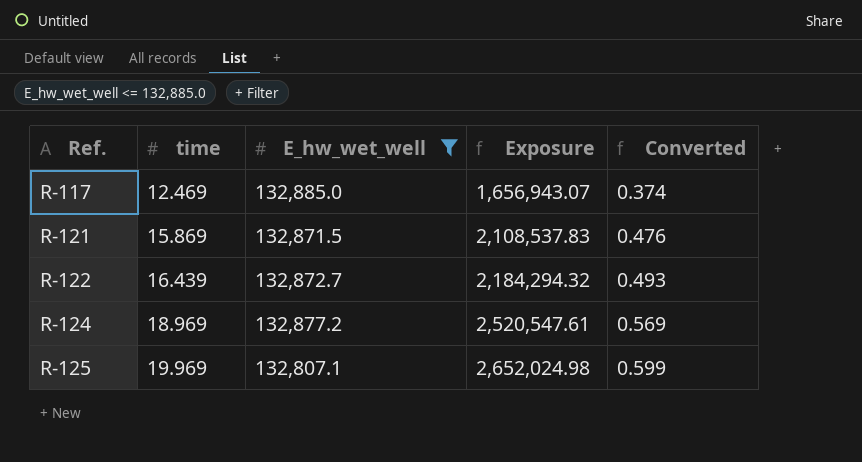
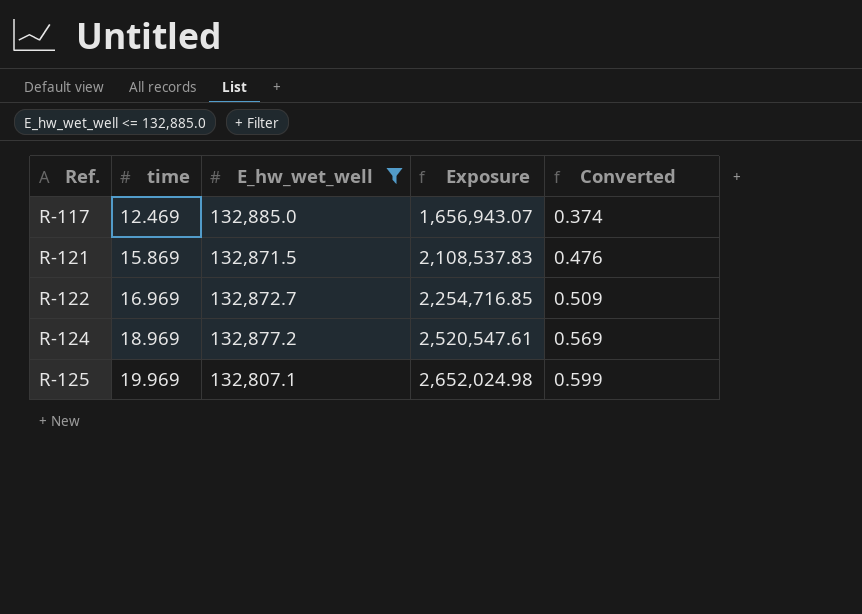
R-122 | time: 16.439 -> 16.969
R-122 | Exposure: 2,184,294.32 -> 2,254,716.85
R-122 | Converted: 0.493 -> 0.509

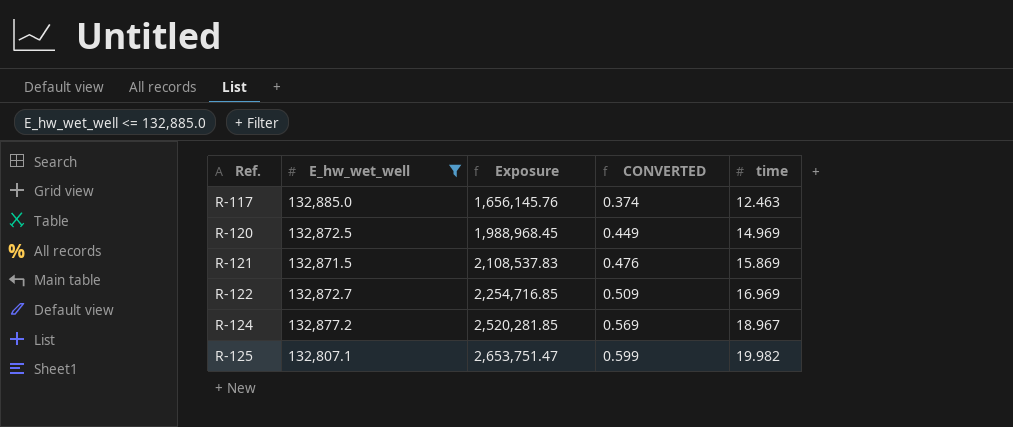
column name: Converted -> CONVERTED
column time | position: 2 -> 5
R-117 | Exposure: 1,656,943.07 -> 1,656,145.76
R-117 | time: 12.469 -> 12.463
row R-120: none -> 132,872.5 | 1,988,968.45 | 0.449 | 14.969
R-124 | Exposure: 2,520,547.61 -> 2,520,281.85
R-124 | time: 18.969 -> 18.967
R-125 | Exposure: 2,652,024.98 -> 2,653,751.47
R-125 | time: 19.969 -> 19.982

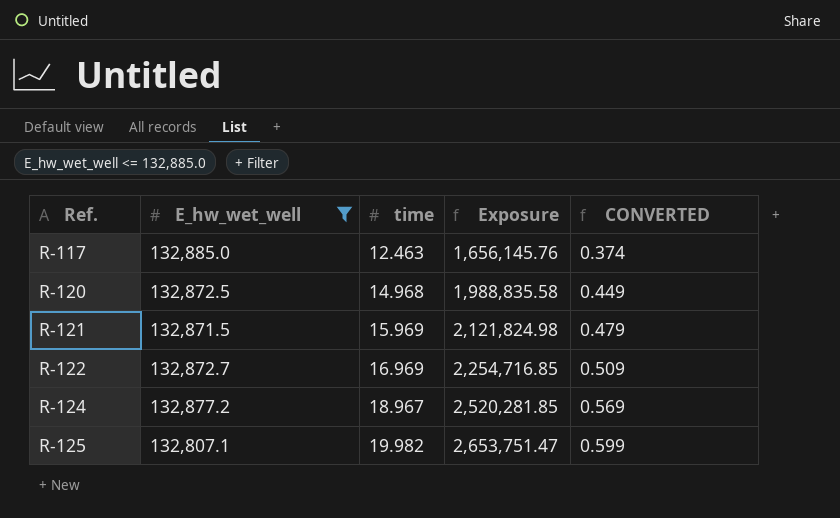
column time | position: 5 -> 3
R-120 | time: 14.969 -> 14.968
R-120 | Exposure: 1,988,968.45 -> 1,988,835.58
R-121 | time: 15.869 -> 15.969
R-121 | Exposure: 2,108,537.83 -> 2,121,824.98
R-121 | CONVERTED: 0.476 -> 0.479

